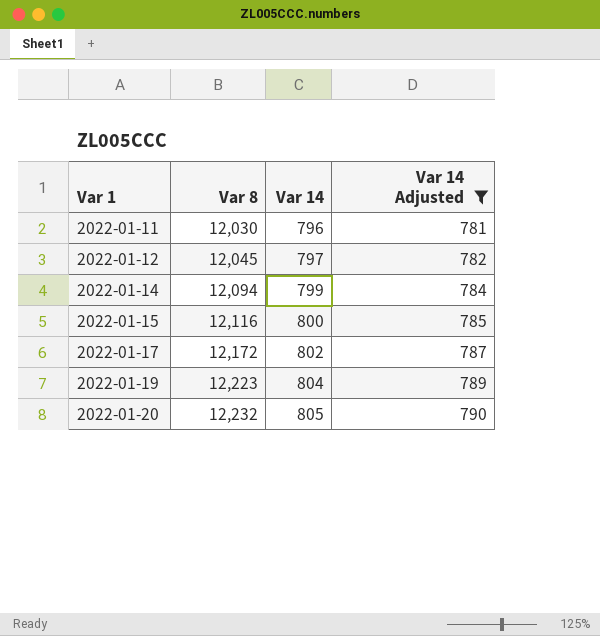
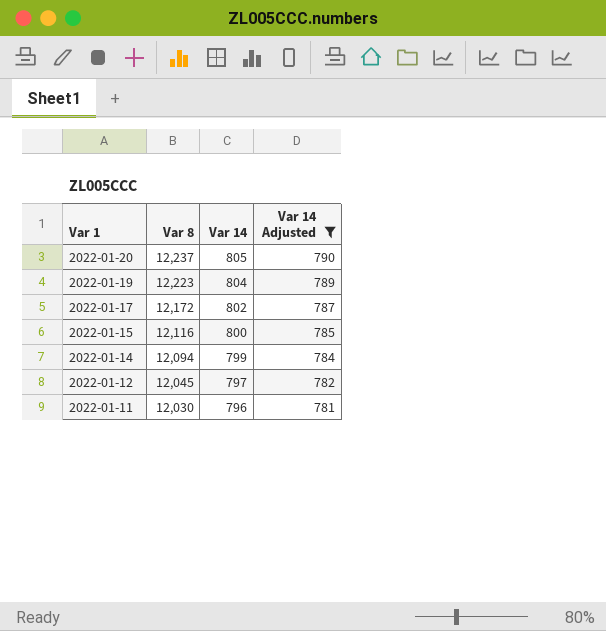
row order: Var 1 ascending -> Var 1 descending
2022-01-20 | Var 8: 12,232 -> 12,237

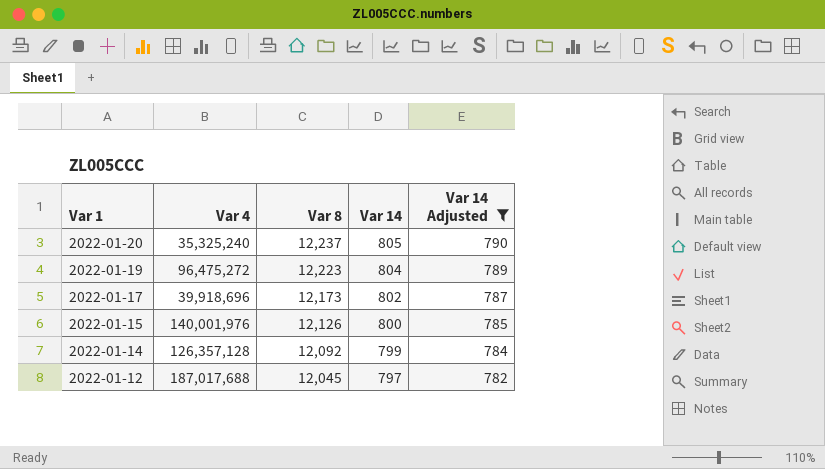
column Var 4 | position: none -> 2
row 2022-01-11: 12,030 | 796 | 781 -> none
2022-01-17 | Var 8: 12,172 -> 12,173
2022-01-15 | Var 8: 12,116 -> 12,126
2022-01-14 | Var 8: 12,094 -> 12,092

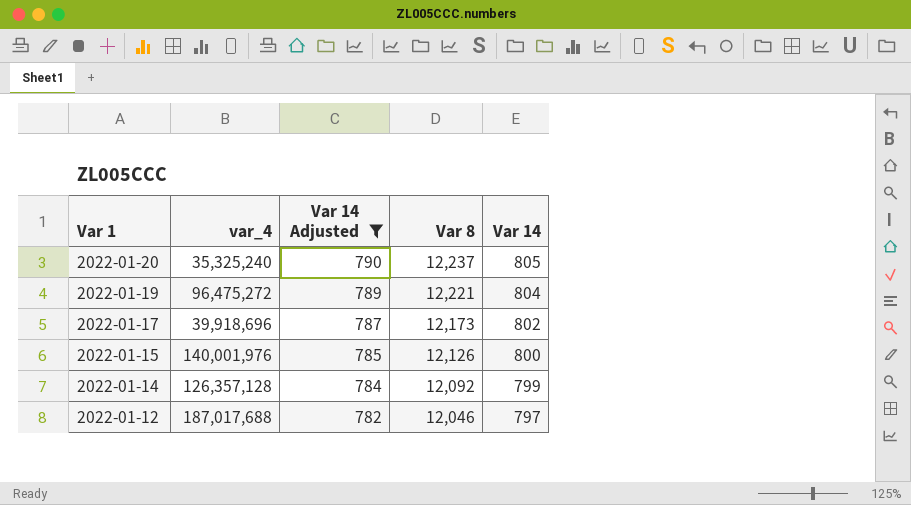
column name: Var 4 -> var_4
column Var 14 Adjusted | position: 5 -> 3
2022-01-19 | Var 8: 12,223 -> 12,221
2022-01-12 | Var 8: 12,045 -> 12,046

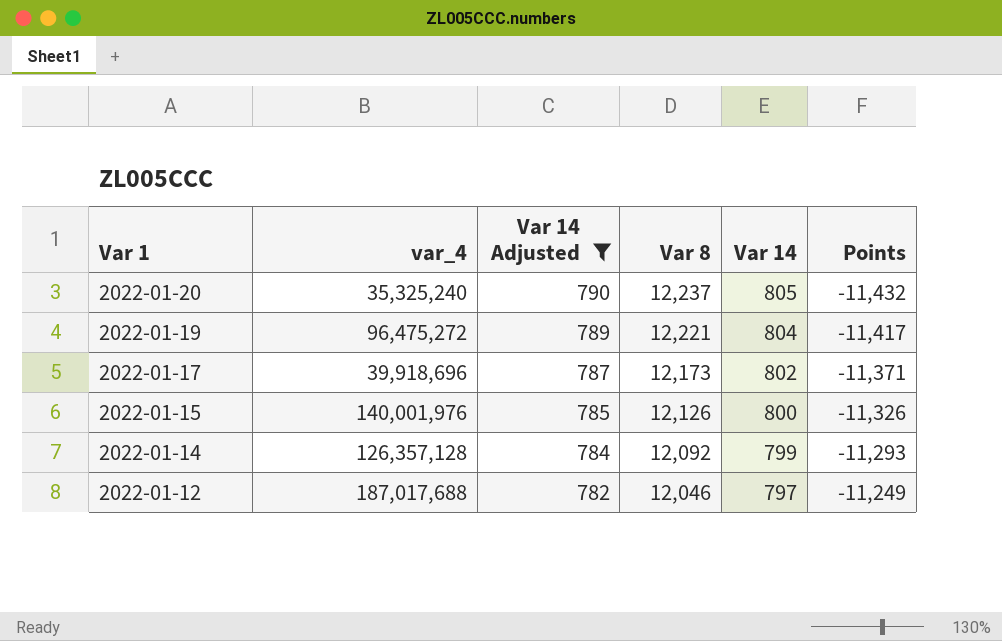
column Points | formula: none -> [Var 14] - [Var 8]

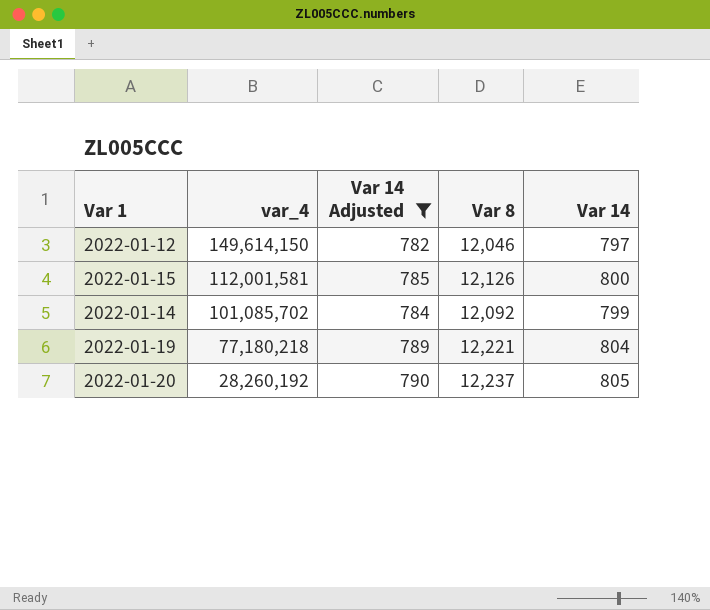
row order: Var 1 descending -> var_4 descending
column Points | formula: [Var 14] - [Var 8] -> none
row 2022-01-17: 39,918,696 | 787 | 12,173 | 802 | -11,371 -> none
2022-01-12 | var_4: 187,017,688 -> 149,614,150
2022-01-15 | var_4: 140,001,976 -> 112,001,581
2022-01-14 | var_4: 126,357,128 -> 101,085,702
2022-01-19 | var_4: 96,475,272 -> 77,180,218
2022-01-20 | var_4: 35,325,240 -> 28,260,192

